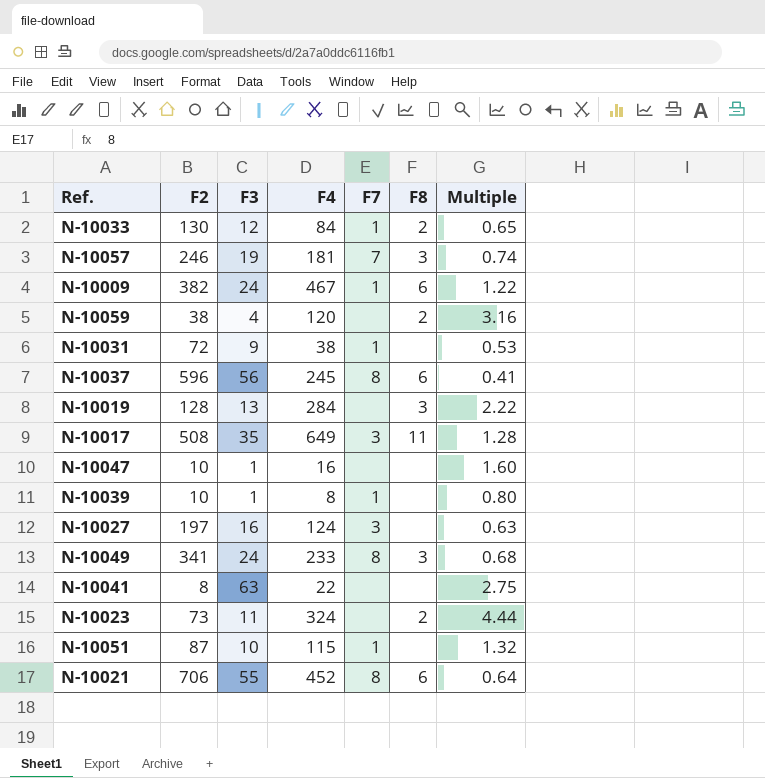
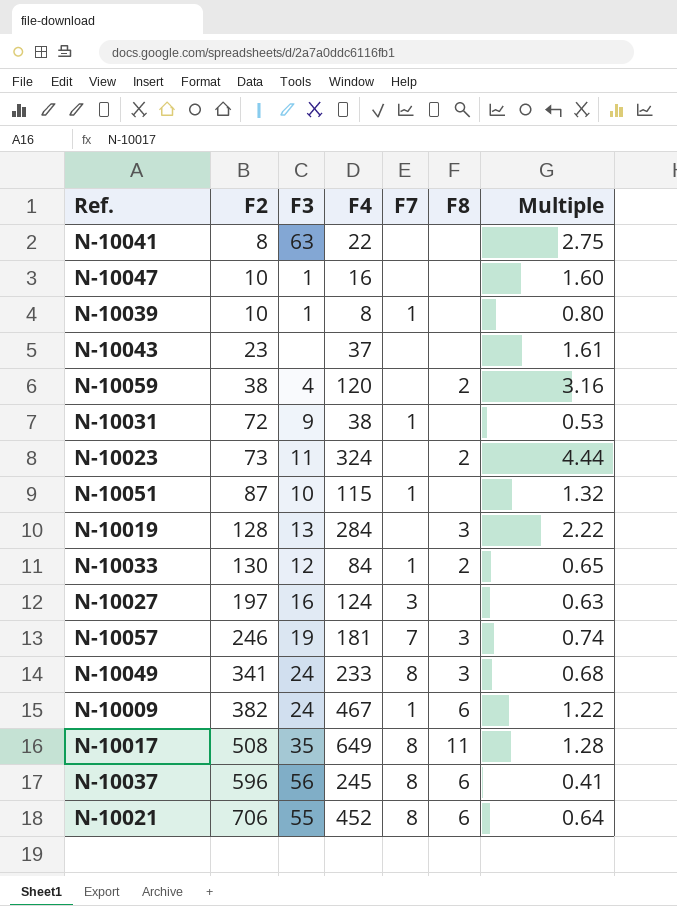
row order: none -> F2 ascending
row N-10043: none -> 23 | none | 37 | none | none | 1.61
N-10017 | F7: 3 -> 8

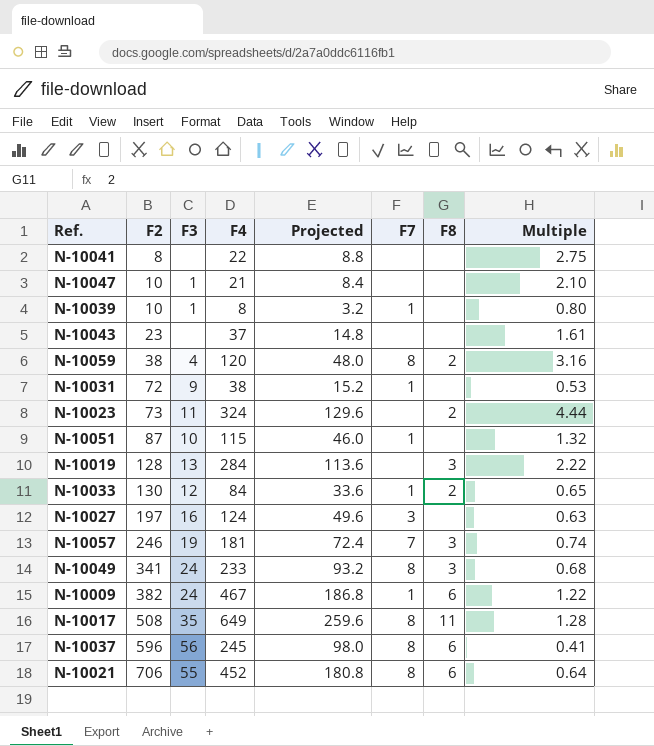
column Projected | formula: none -> [F4] * 0.4
N-10041 | F3: 63 -> none
N-10047 | F4: 16 -> 21
N-10047 | Multiple: 1.60 -> 2.10
N-10059 | F7: none -> 8

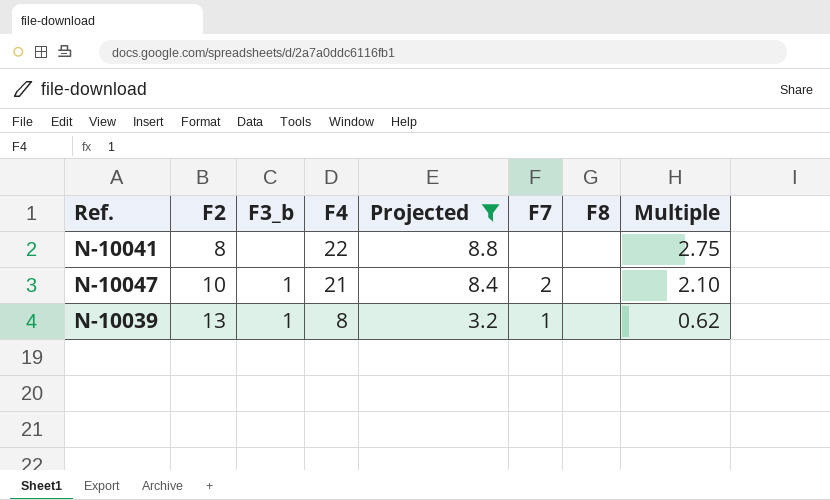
filter: none -> Projected <= 8.8
column name: F3 -> F3_b
N-10047 | F7: none -> 2
N-10039 | F2: 10 -> 13
N-10039 | Multiple: 0.80 -> 0.62

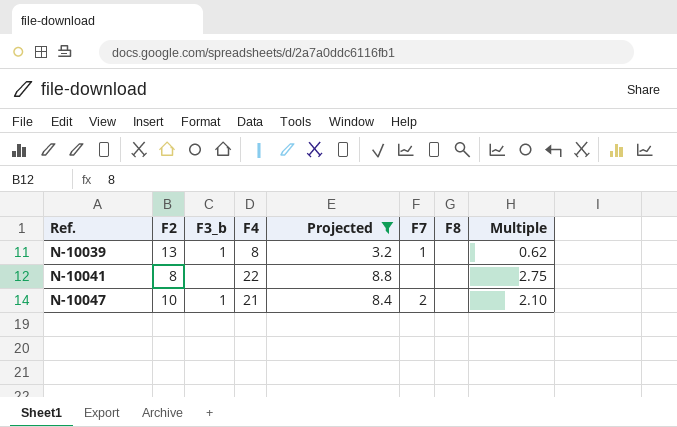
row order: F2 ascending -> Ref. ascending

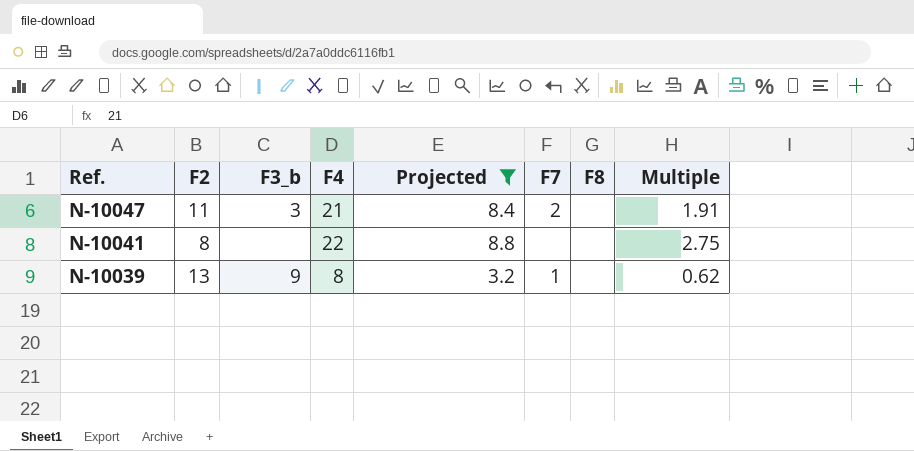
row order: Ref. ascending -> Ref. descending
N-10047 | F2: 10 -> 11
N-10047 | F3_b: 1 -> 3
N-10047 | Multiple: 2.10 -> 1.91
N-10039 | F3_b: 1 -> 9

